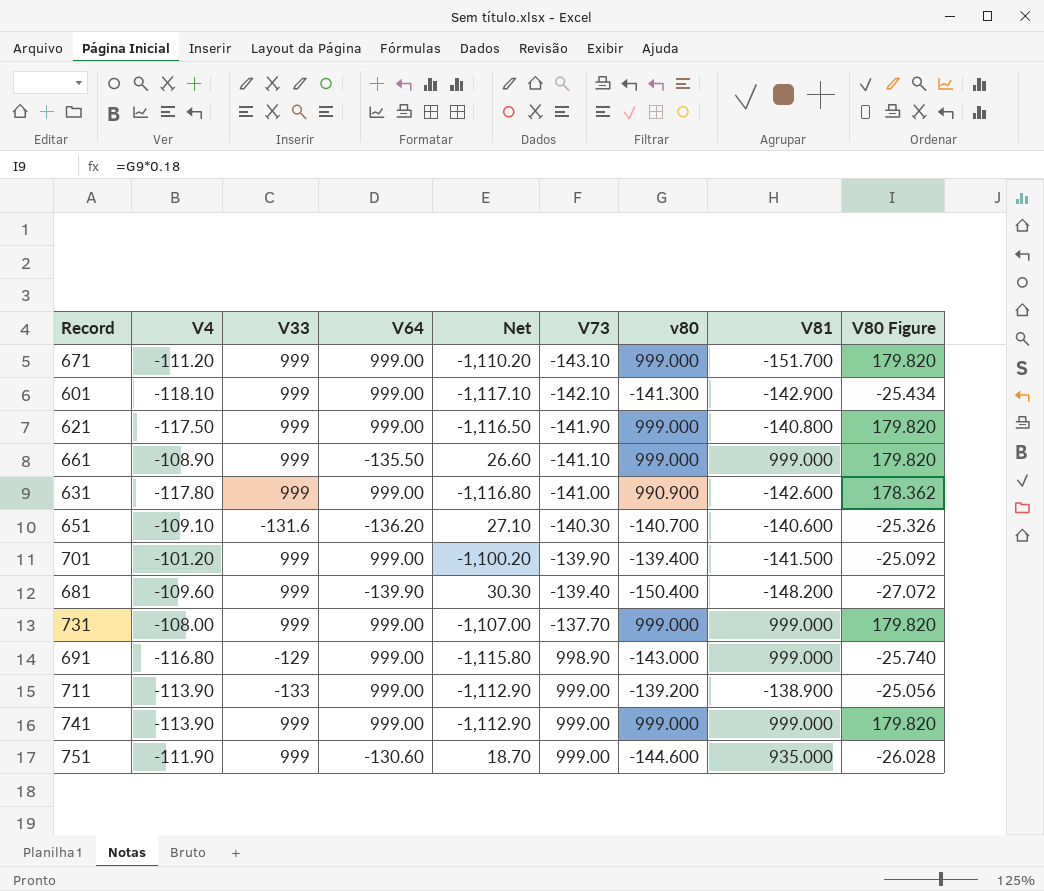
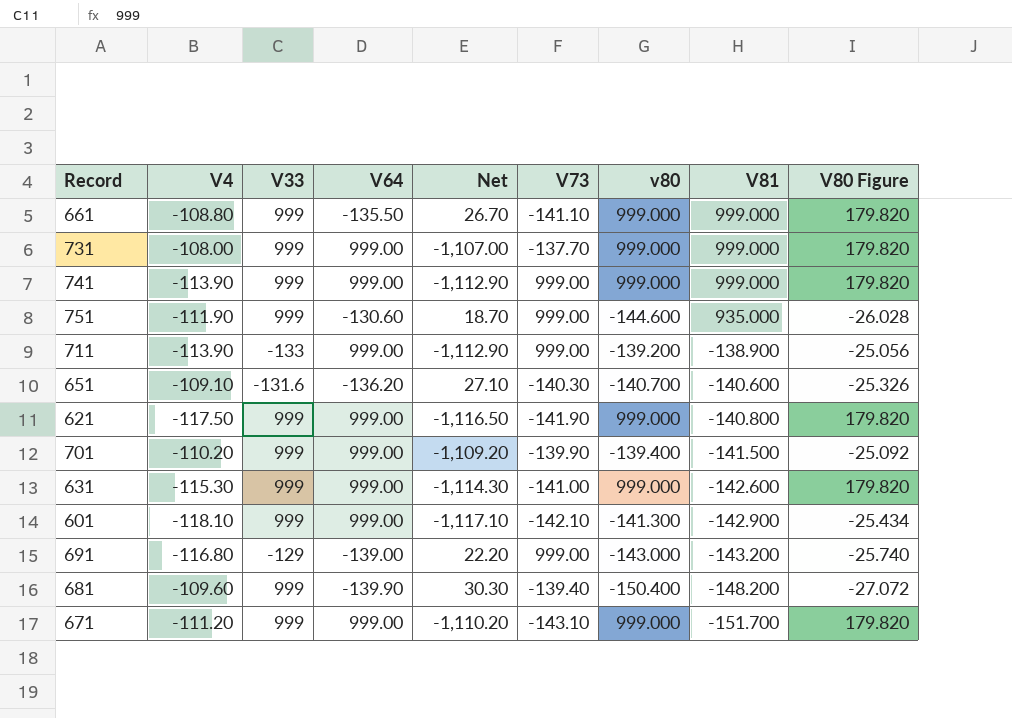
row order: V73 ascending -> V81 descending
661 | V4: -108.90 -> -108.80
661 | Net: 26.60 -> 26.70
701 | V4: -101.20 -> -110.20
701 | Net: -1,100.20 -> -1,109.20
631 | V4: -117.80 -> -115.30
631 | Net: -1,116.80 -> -1,114.30
631 | v80: 990.900 -> 999.000
631 | V80 Figure: 178.362 -> 179.820
691 | V64: 999.00 -> -139.00
691 | Net: -1,115.80 -> 22.20
691 | V73: 998.90 -> 999.00
691 | V81: 999.000 -> -143.200

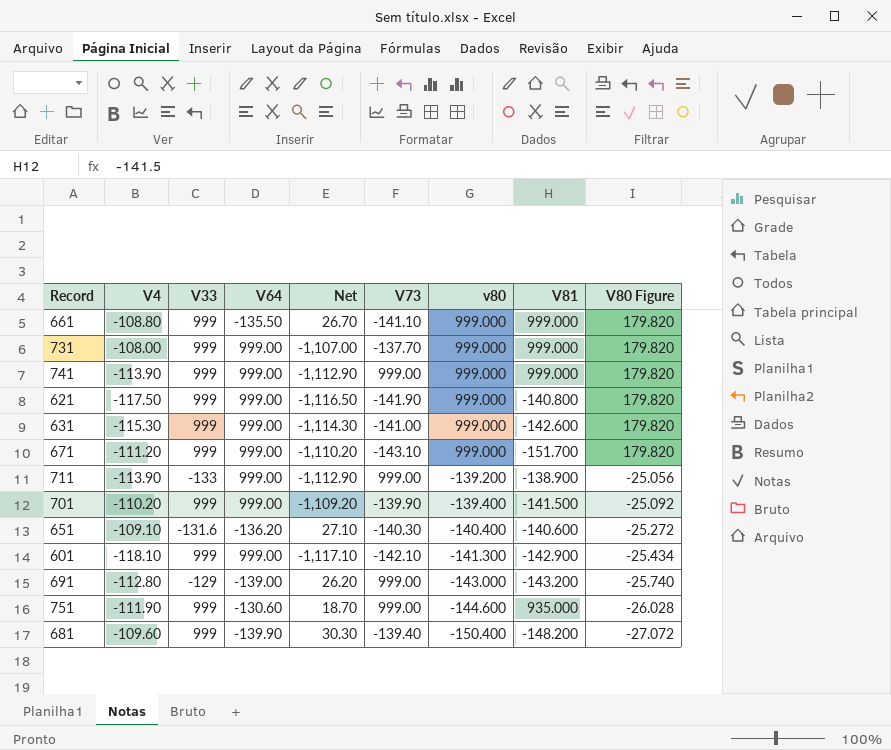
row order: V81 descending -> v80 descending
651 | v80: -140.700 -> -140.400
651 | V80 Figure: -25.326 -> -25.272
691 | V4: -116.80 -> -112.80
691 | Net: 22.20 -> 26.20

